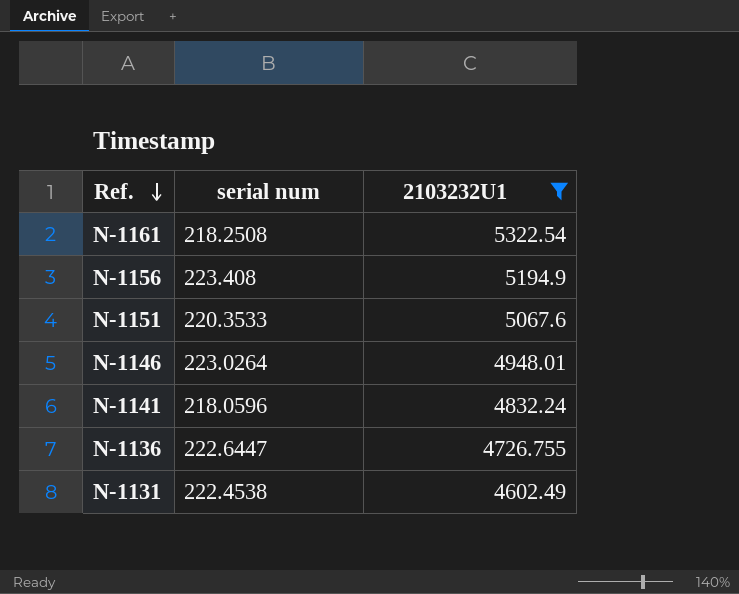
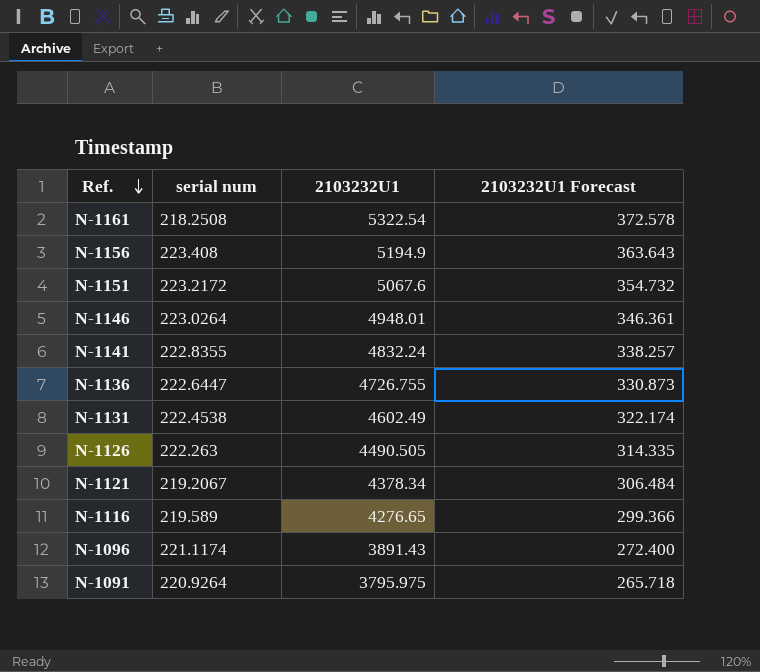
filter: 2103232U1 >= 4602.49 -> none
column 2103232U1 Forecast | formula: none -> [2103232U1] * 0.07
N-1151 | serial num: 220.3533 -> 223.2172
N-1141 | serial num: 218.0596 -> 222.8355

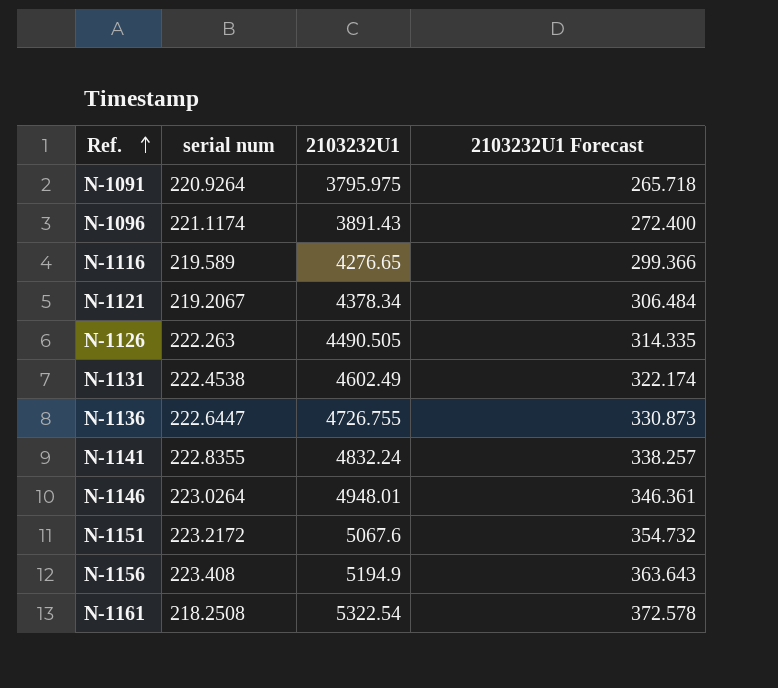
row order: Ref. descending -> Ref. ascending

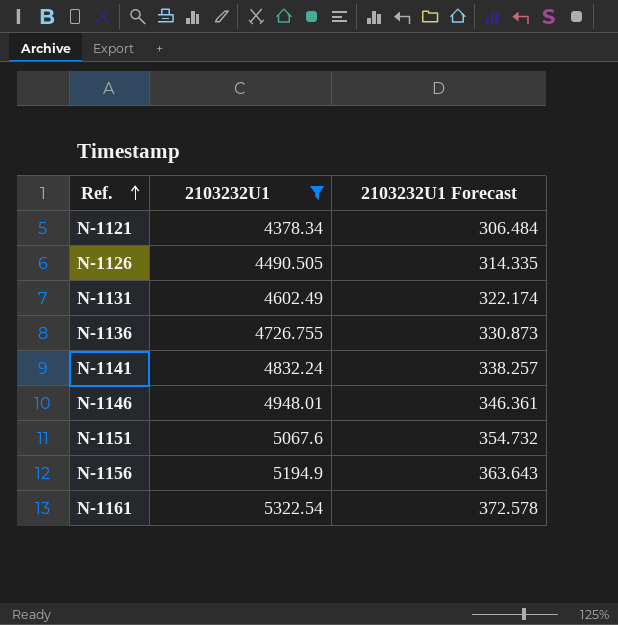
filter: none -> 2103232U1 >= 4378.34
column serial num | position: 2 -> none

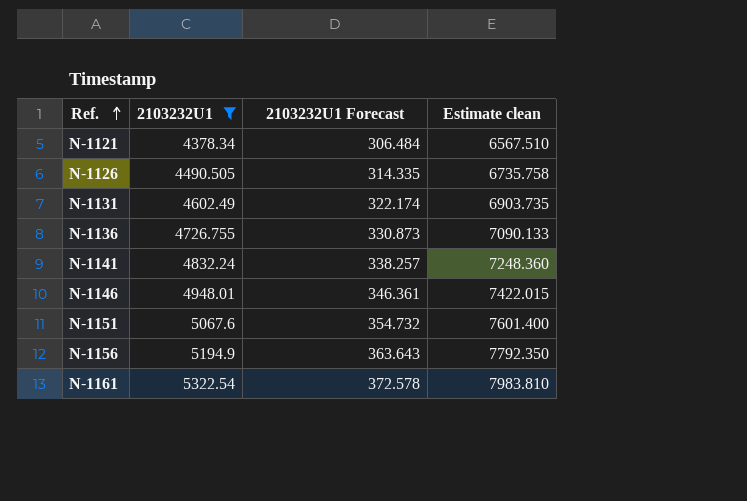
column Estimate clean | formula: none -> [2103232U1] * 1.5

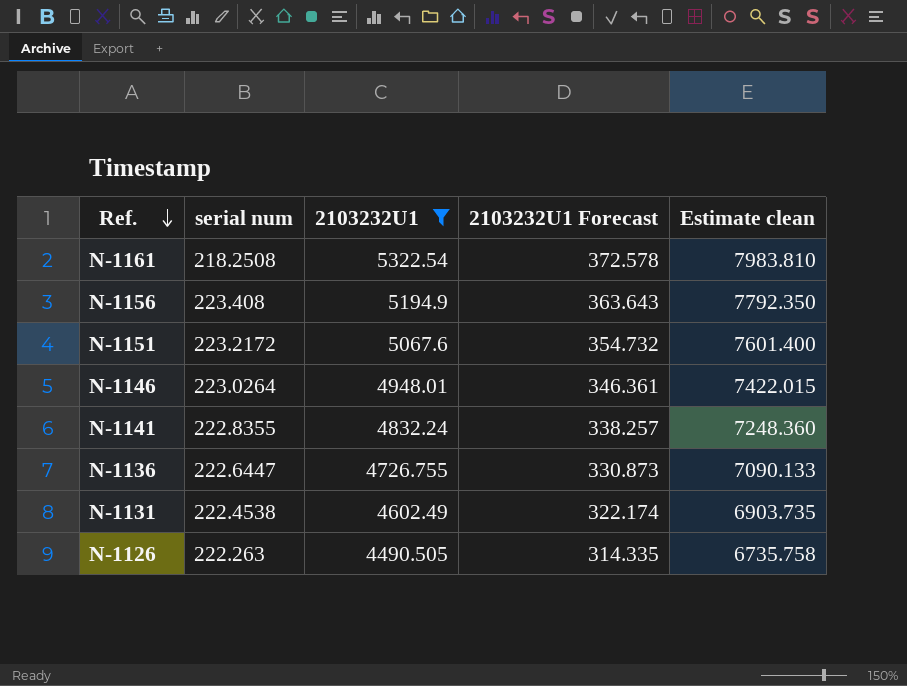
row order: Ref. ascending -> Ref. descending
column serial num | position: none -> 2
row N-1121: 4378.34 | 306.484 | 6567.510 -> none

